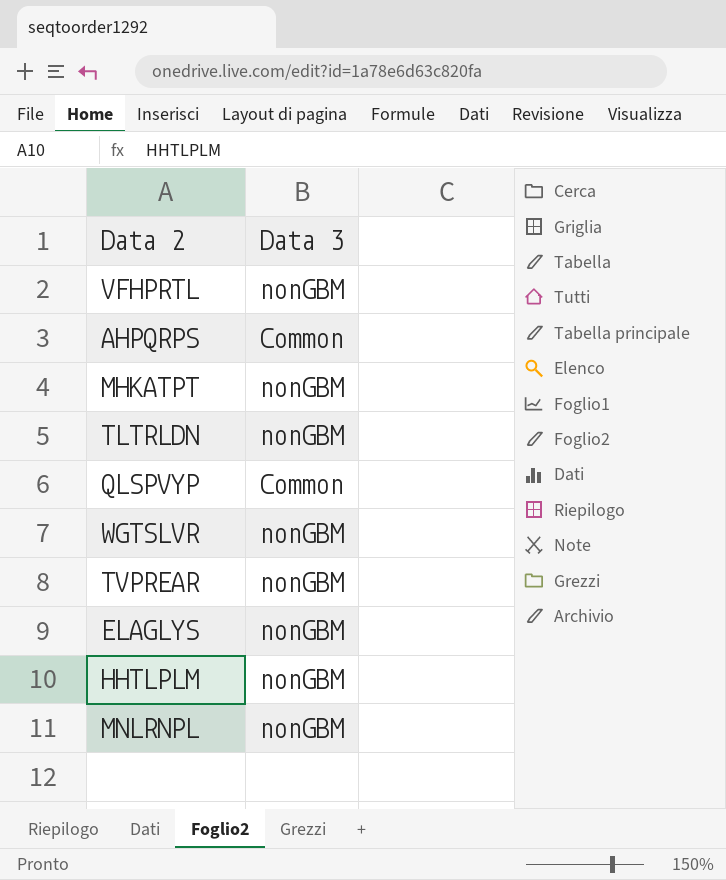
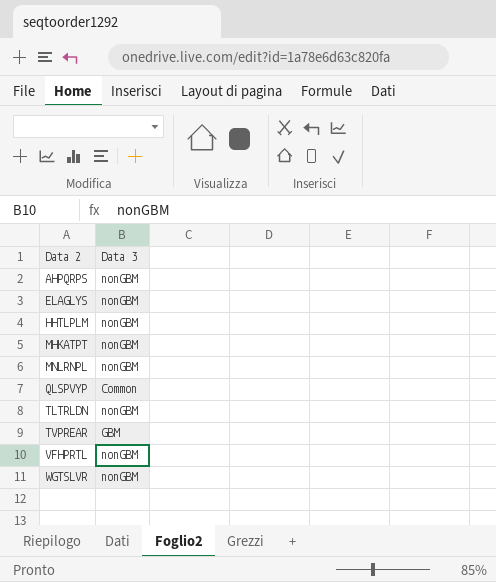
row order: none -> Data 2 ascending
AHPQRPS | Data 3: Common -> nonGBM
TVPREAR | Data 3: nonGBM -> GBM

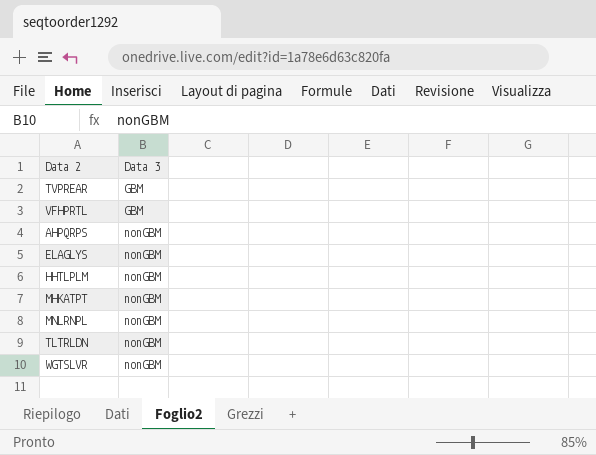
row order: Data 2 ascending -> Data 3 ascending
row QLSPVYP: Common -> none
VFHPRTL | Data 3: nonGBM -> GBM

